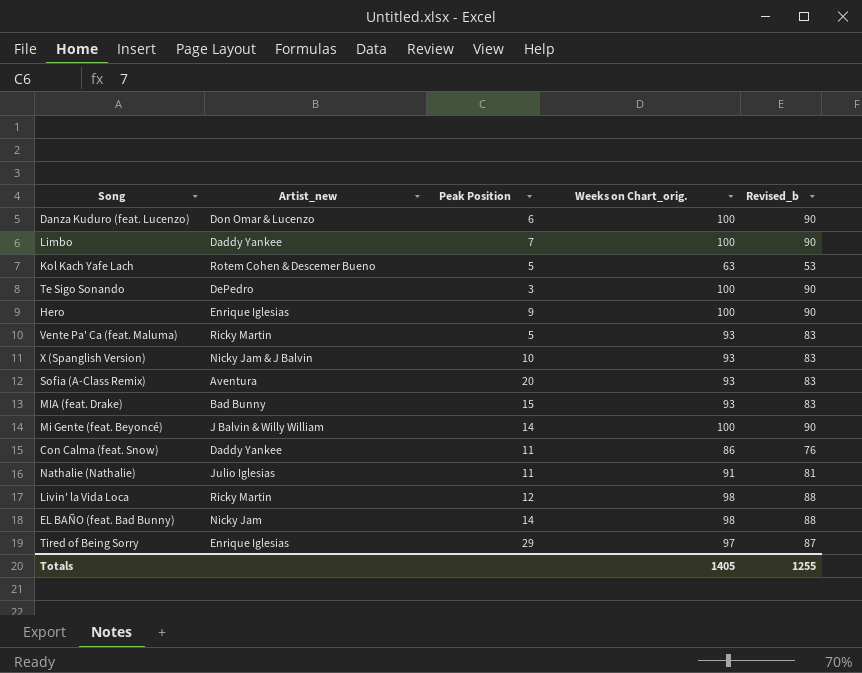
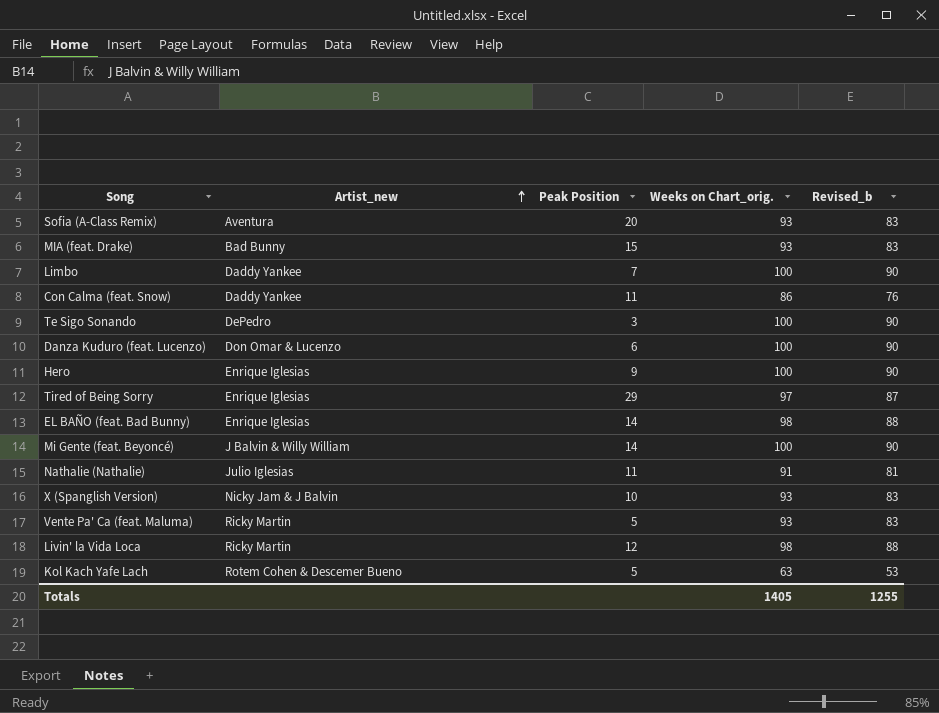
row order: none -> Artist_new ascending
EL BAÑO (feat. Bad Bunny) | Artist_new: Nicky Jam -> Enrique Iglesias

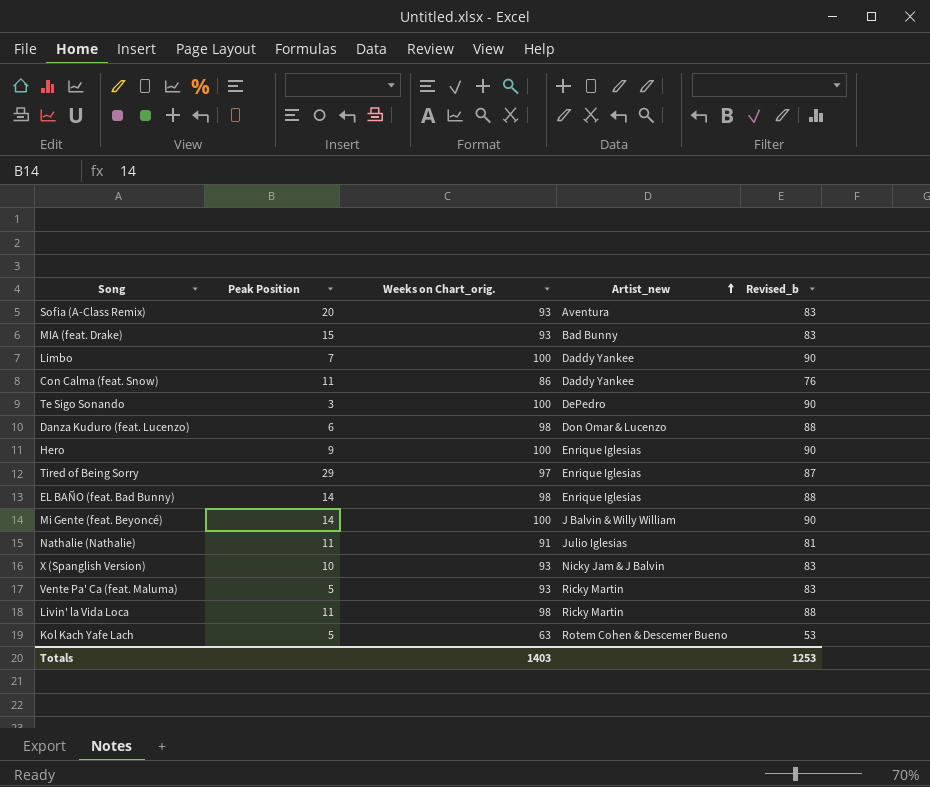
column Artist_new | position: 2 -> 4
Danza Kuduro (feat. Lucenzo) | Weeks on Chart_orig.: 100 -> 98
Danza Kuduro (feat. Lucenzo) | Revised_b: 90 -> 88
Livin' la Vida Loca | Peak Position: 12 -> 11
Totals | Weeks on Chart_orig.: 1405 -> 1403
Totals | Revised_b: 1255 -> 1253

